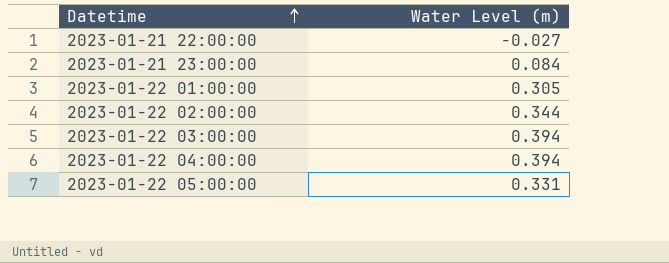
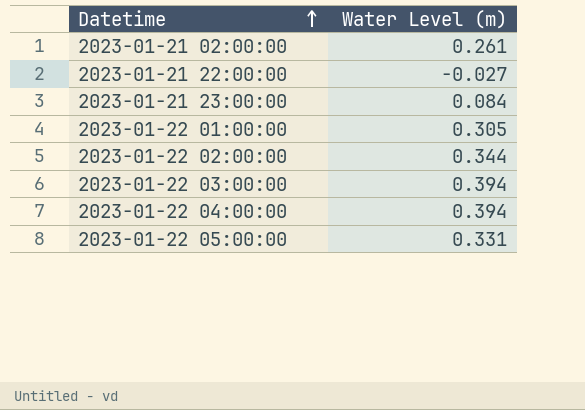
row 2023-01-21 02:00:00: none -> 0.261

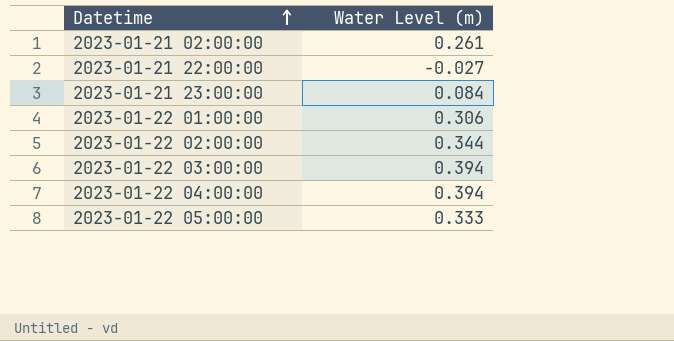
2023-01-22 01:00:00 | Water Level (m): 0.305 -> 0.306
2023-01-22 05:00:00 | Water Level (m): 0.331 -> 0.333

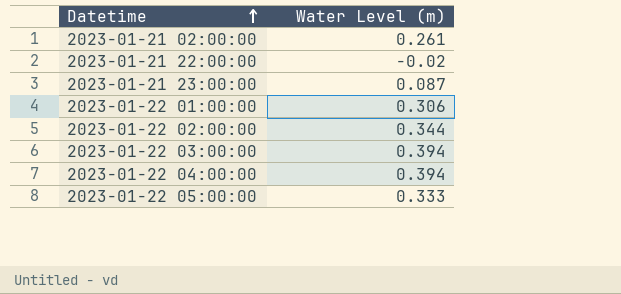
2023-01-21 22:00:00 | Water Level (m): -0.027 -> -0.02
2023-01-21 23:00:00 | Water Level (m): 0.084 -> 0.087

